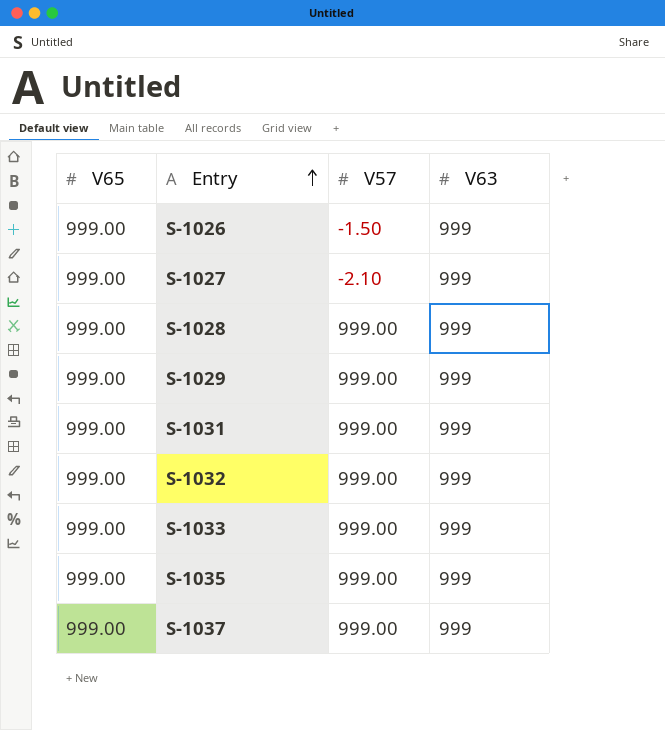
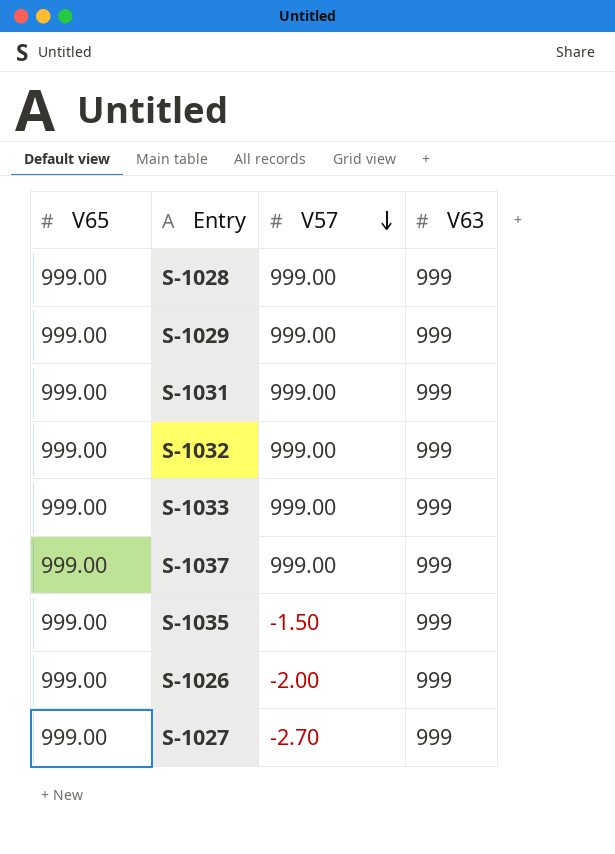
row order: Entry ascending -> V57 descending
S-1035 | V57: 999.00 -> -1.50
S-1026 | V57: -1.50 -> -2.00
S-1027 | V57: -2.10 -> -2.70

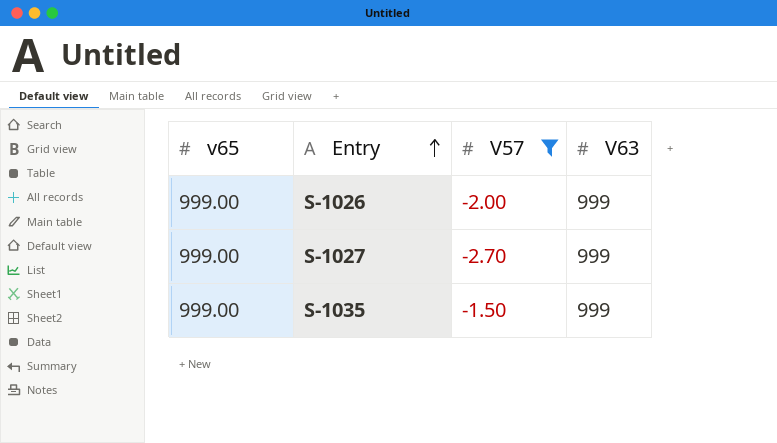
filter: none -> V57 != 999.00
row order: V57 descending -> Entry ascending
column name: V65 -> v65

